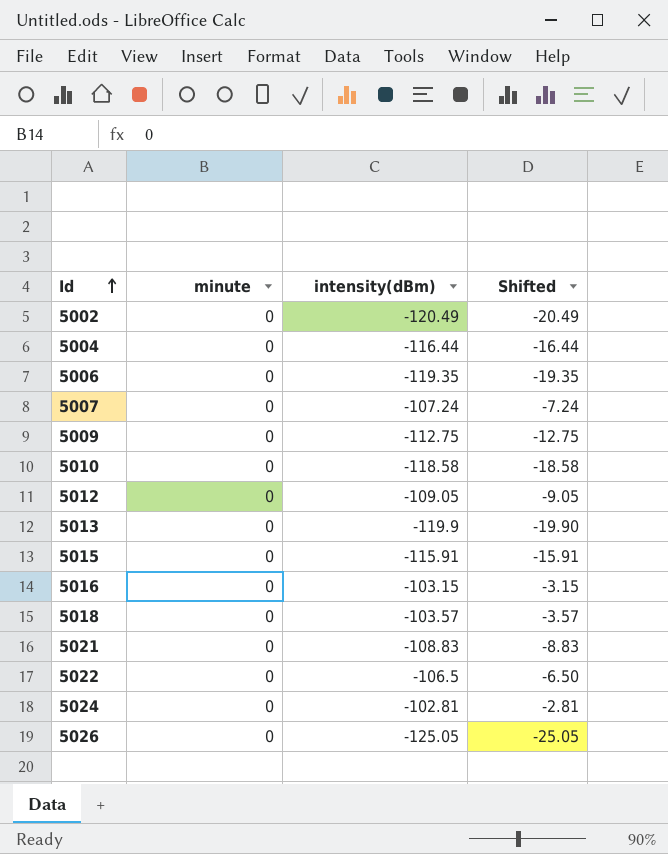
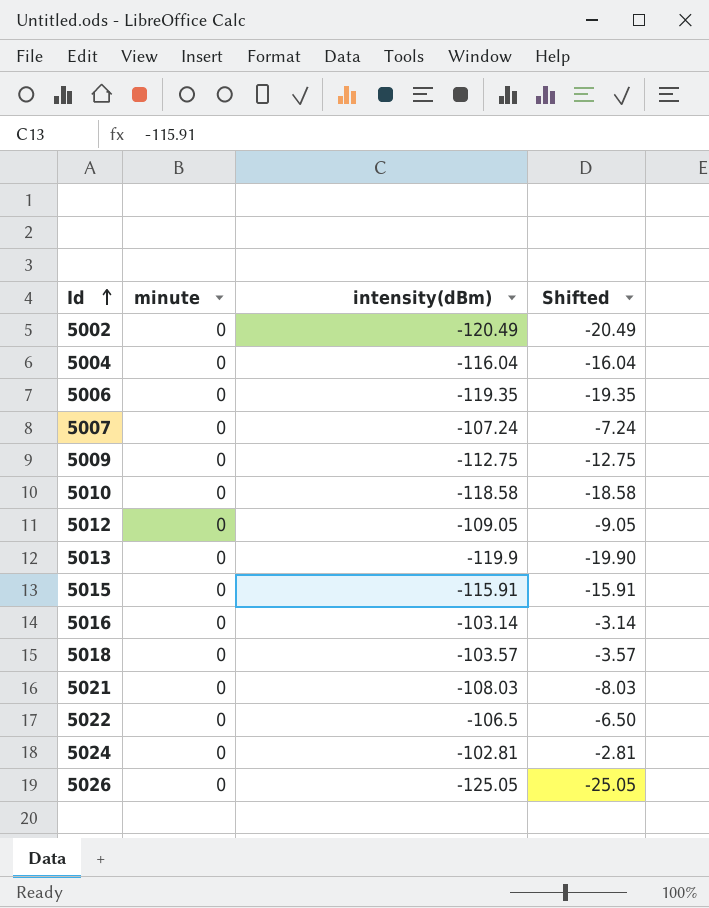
5004 | intensity(dBm): -116.44 -> -116.04
5004 | Shifted: -16.44 -> -16.04
5016 | intensity(dBm): -103.15 -> -103.14
5016 | Shifted: -3.15 -> -3.14
5021 | intensity(dBm): -108.83 -> -108.03
5021 | Shifted: -8.83 -> -8.03

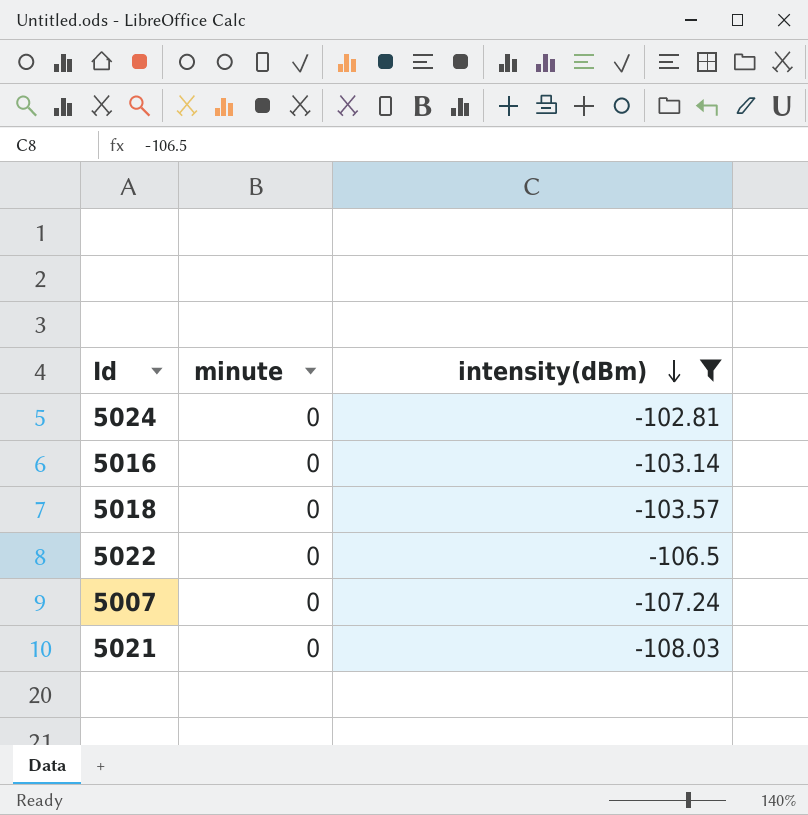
filter: none -> intensity(dBm) >= -108.03
row order: Id ascending -> intensity(dBm) descending
column Shifted | formula: [intensity(dBm)] + 100 -> none

